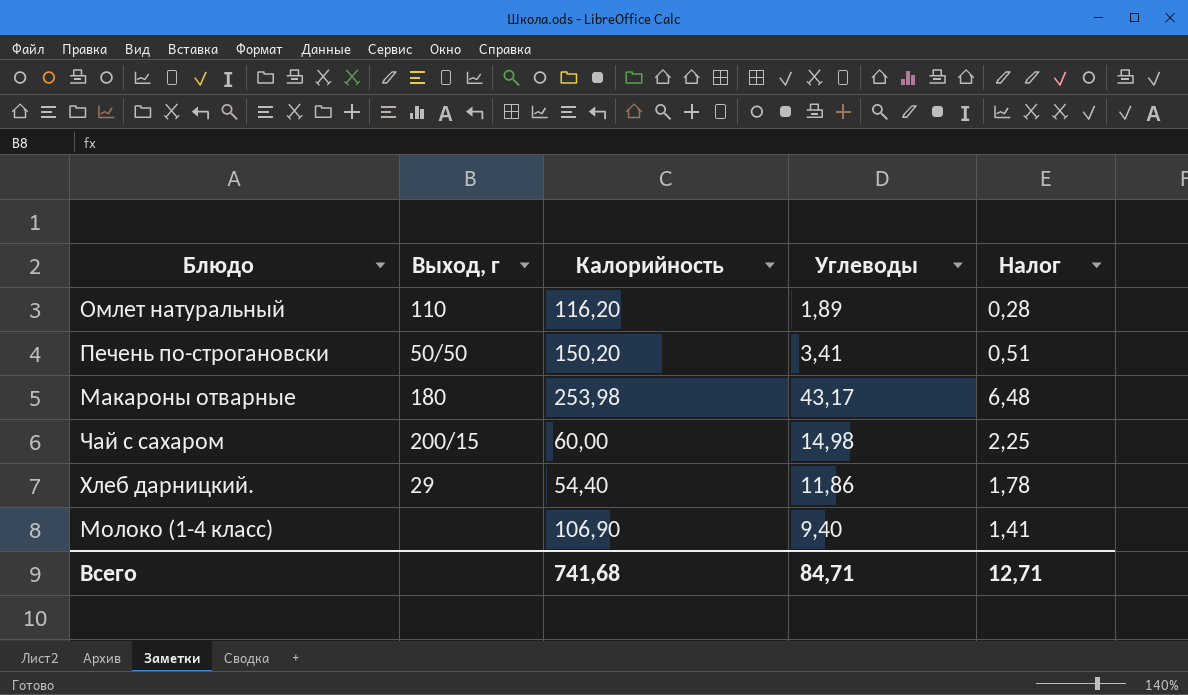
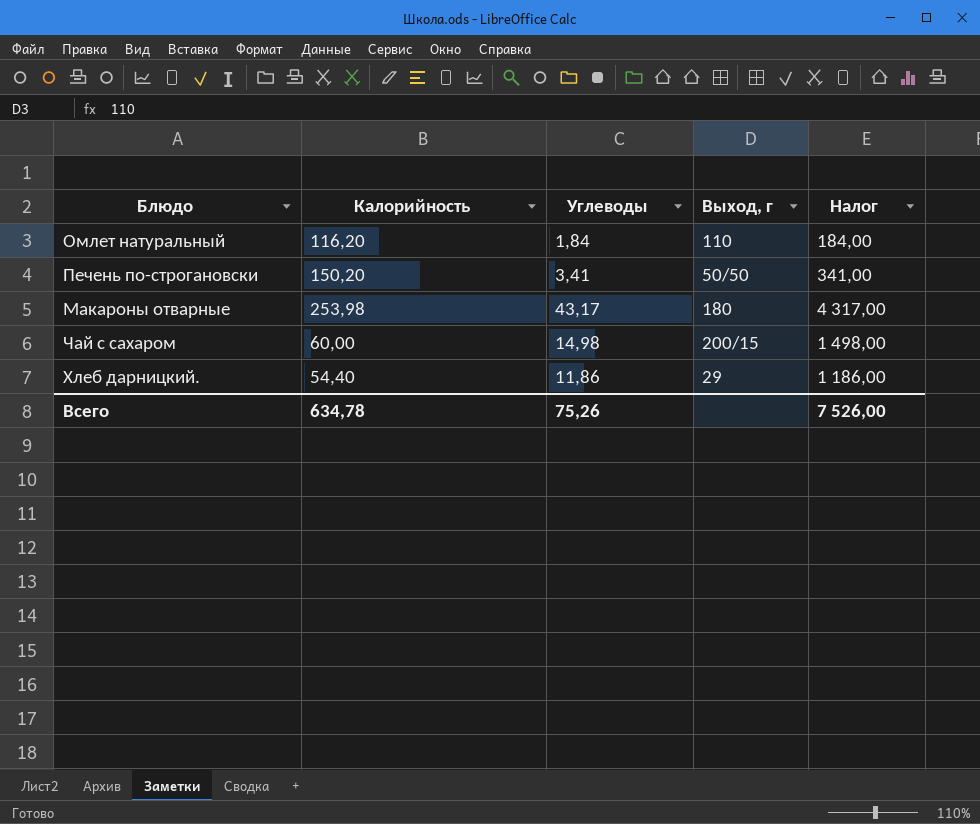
column Выход, г | position: 2 -> 4
column Налог | formula: [Углеводы] * 0,15 -> [Углеводы] * 100
row Молоко (1-4 класс): none | 106,90 | 9,40 | 1,41 -> none
Омлет натуральный | Углеводы: 1,89 -> 1,84
Всего | Калорийность: 741,68 -> 634,78
Всего | Углеводы: 84,71 -> 75,26
Всего | Налог: 12,71 -> 7 526,00

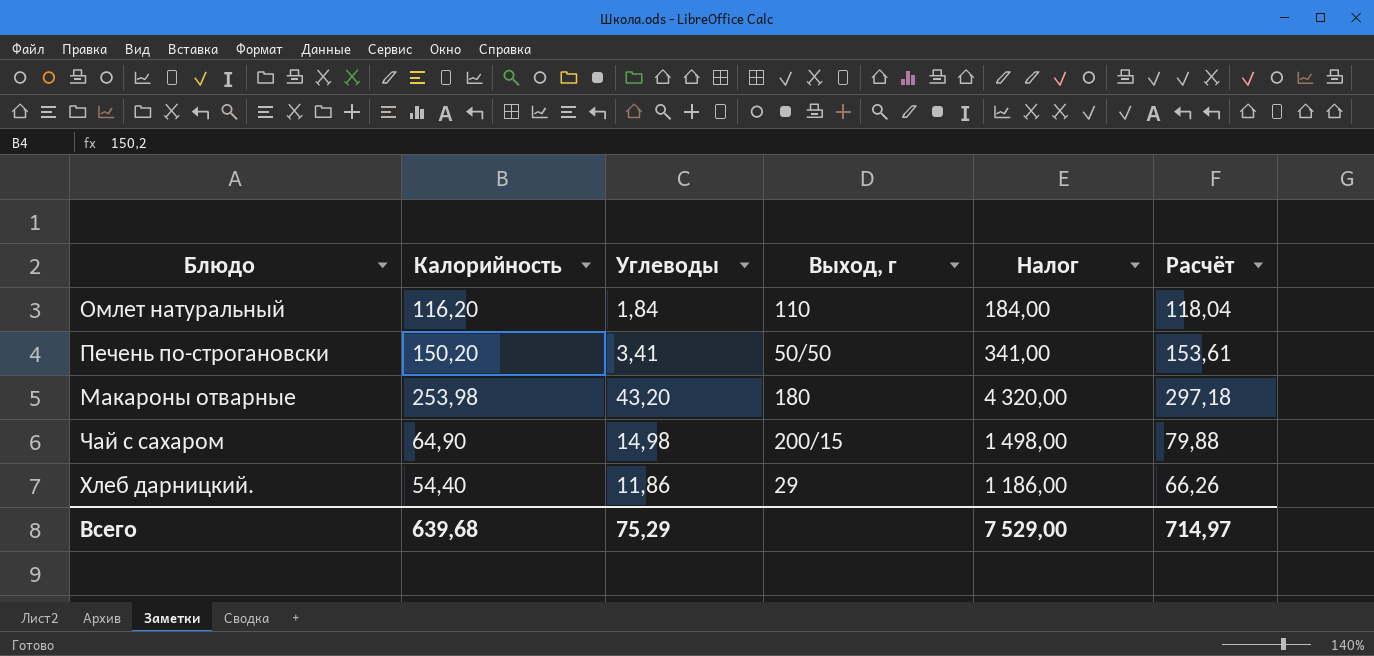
column Расчёт | formula: none -> [Калорийность] + [Углеводы]
Макароны отварные | Углеводы: 43,17 -> 43,20
Макароны отварные | Налог: 4 317,00 -> 4 320,00
Чай с сахаром | Калорийность: 60,00 -> 64,90
Всего | Калорийность: 634,78 -> 639,68
Всего | Углеводы: 75,26 -> 75,29
Всего | Налог: 7 526,00 -> 7 529,00

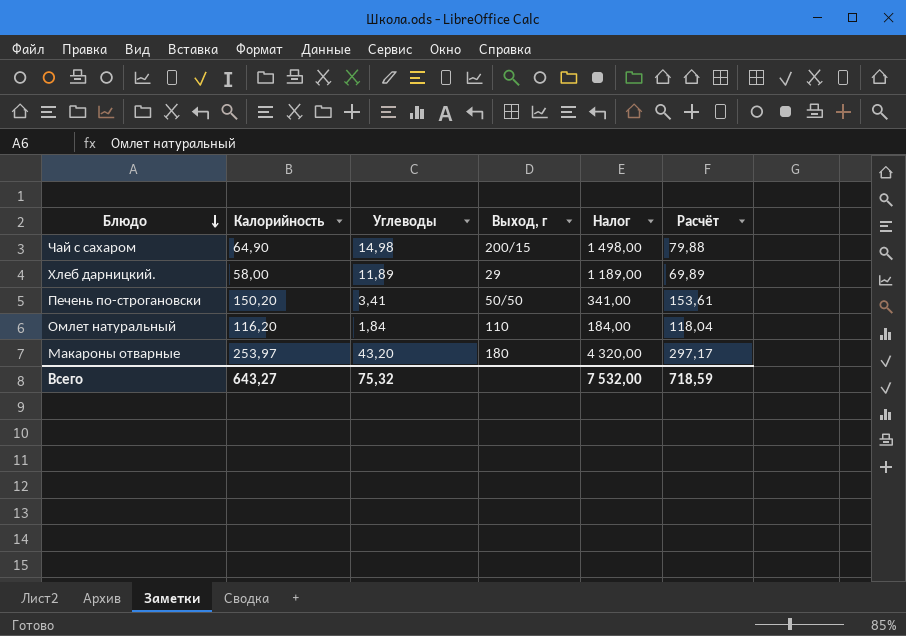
row order: none -> Блюдо descending
Хлеб дарницкий. | Калорийность: 54,40 -> 58,00
Хлеб дарницкий. | Углеводы: 11,86 -> 11,89
Хлеб дарницкий. | Налог: 1 186,00 -> 1 189,00
Хлеб дарницкий. | Расчёт: 66,26 -> 69,89
Макароны отварные | Калорийность: 253,98 -> 253,97
Макароны отварные | Расчёт: 297,18 -> 297,17
Всего | Калорийность: 639,68 -> 643,27
Всего | Углеводы: 75,29 -> 75,32
Всего | Налог: 7 529,00 -> 7 532,00
Всего | Расчёт: 714,97 -> 718,59

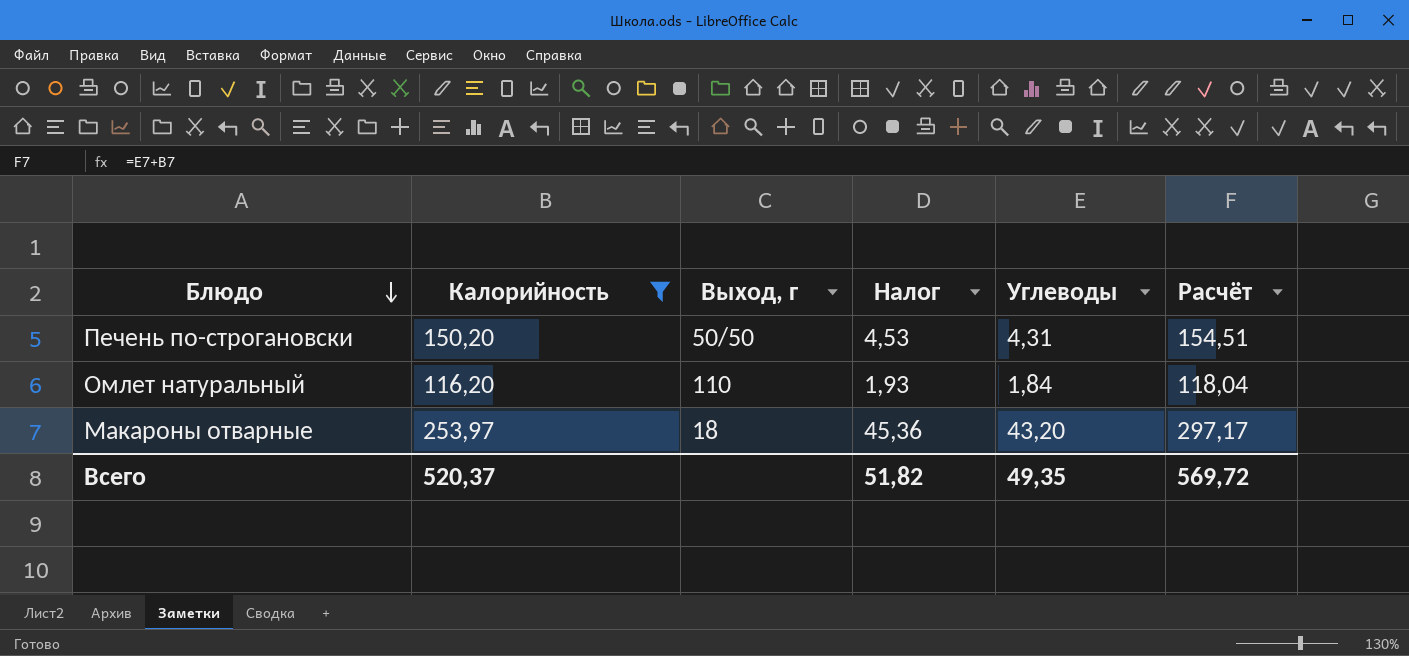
filter: none -> Калорийность >= 116,20
column Налог | formula: [Углеводы] * 100 -> [Углеводы] * 1,05
column Углеводы | position: 3 -> 5
Печень по-строгановски | Углеводы: 3,41 -> 4,31
Печень по-строгановски | Расчёт: 153,61 -> 154,51
Макароны отварные | Выход, г: 180 -> 18
Всего | Калорийность: 643,27 -> 520,37
Всего | Налог: 7 532,00 -> 51,82
Всего | Углеводы: 75,32 -> 49,35
Всего | Расчёт: 718,59 -> 569,72

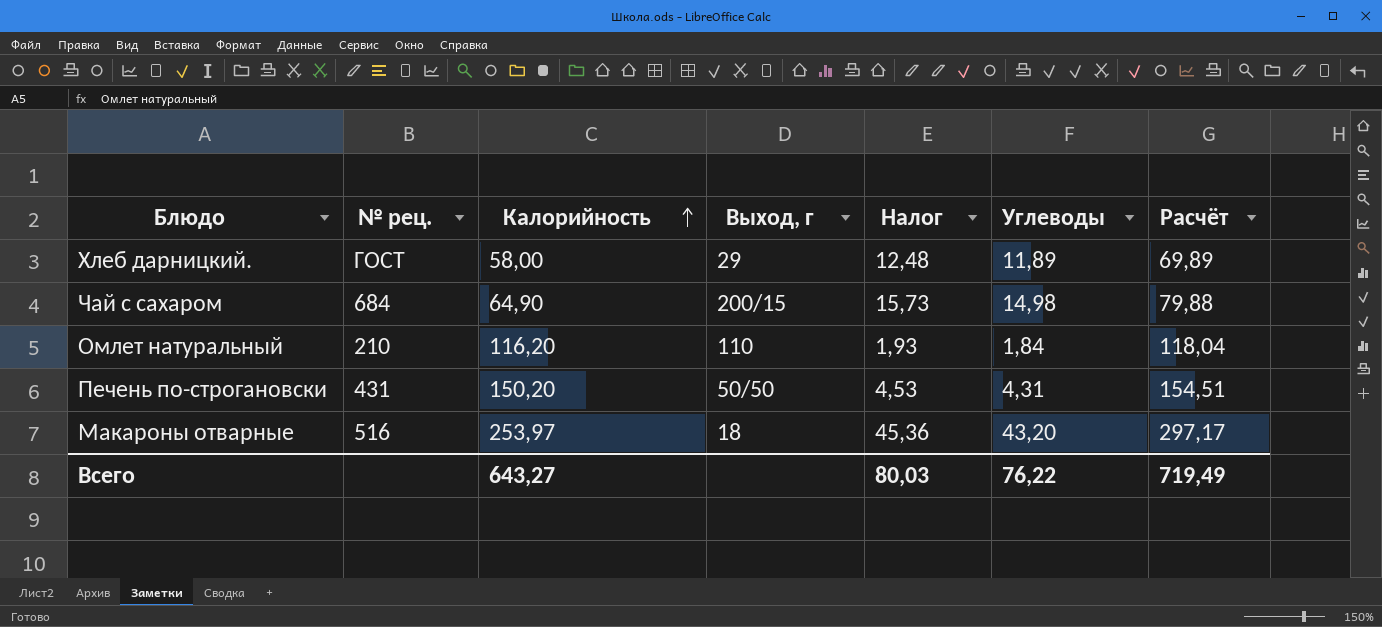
filter: Калорийность >= 116,20 -> none
row order: Блюдо descending -> Калорийность ascending
column № рец. | position: none -> 2
Всего | Калорийность: 520,37 -> 643,27
Всего | Налог: 51,82 -> 80,03
Всего | Углеводы: 49,35 -> 76,22
Всего | Расчёт: 569,72 -> 719,49

